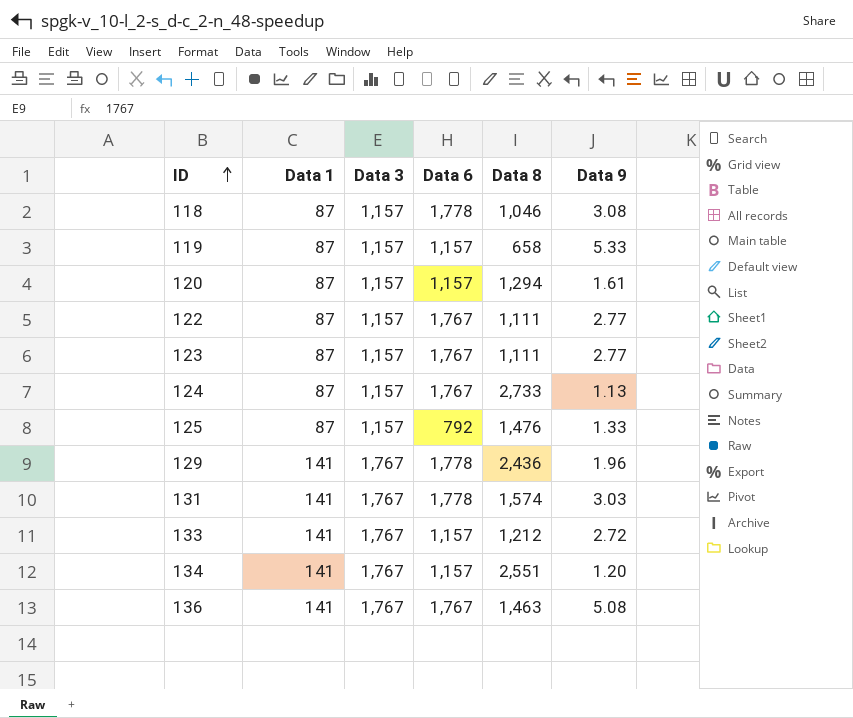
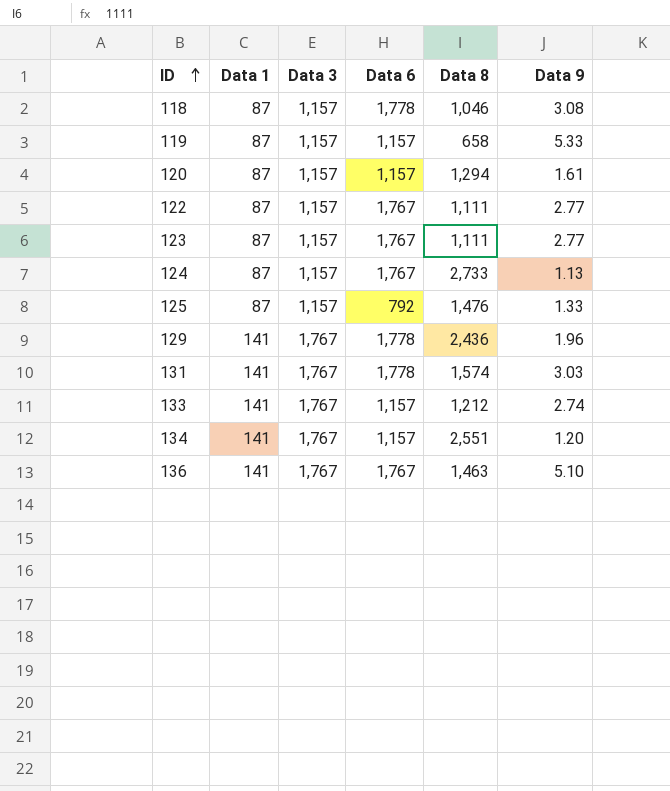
133 | Data 9: 2.72 -> 2.74
136 | Data 9: 5.08 -> 5.10

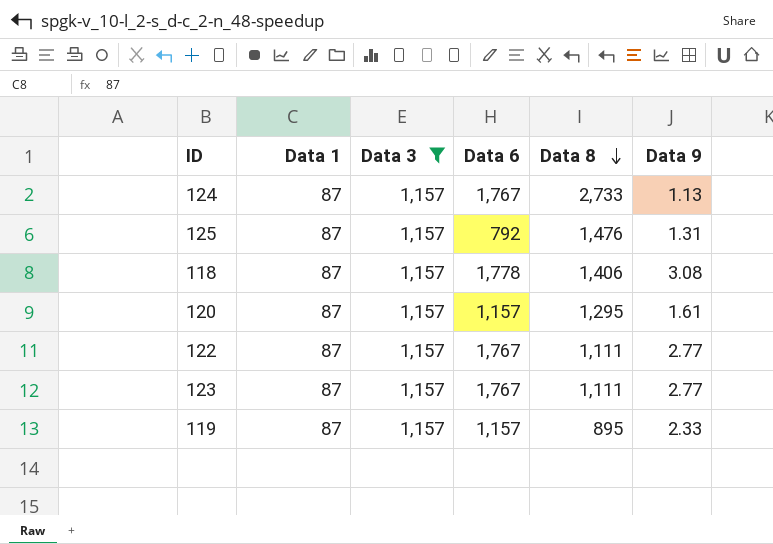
filter: none -> Data 3 = 1,157
row order: ID ascending -> Data 8 descending
125 | Data 9: 1.33 -> 1.31
118 | Data 8: 1,046 -> 1,406
120 | Data 8: 1,294 -> 1,295
119 | Data 8: 658 -> 895
119 | Data 9: 5.33 -> 2.33

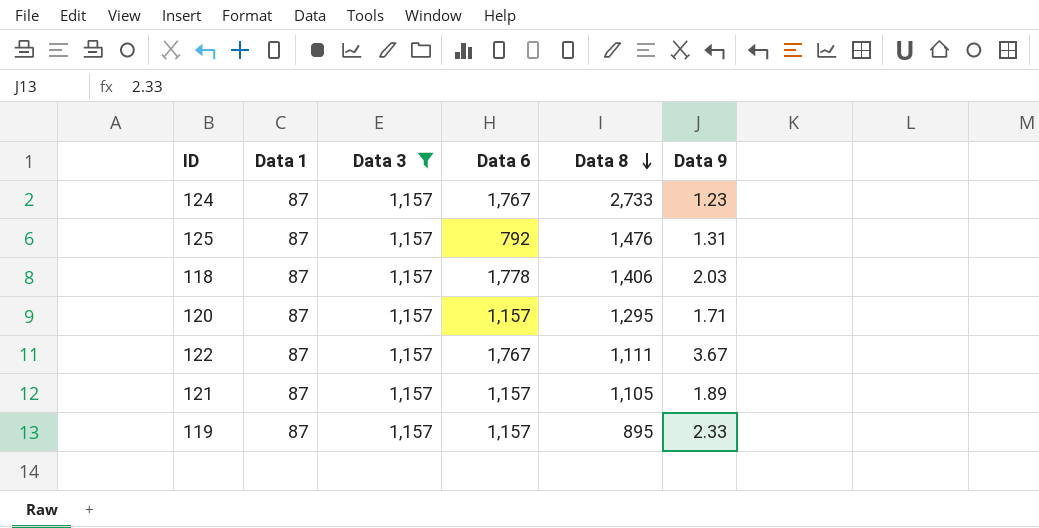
row 123: 87 | 1,157 | 1,767 | 1,111 | 2.77 -> none
124 | Data 9: 1.13 -> 1.23
118 | Data 9: 3.08 -> 2.03
120 | Data 9: 1.61 -> 1.71
122 | Data 9: 2.77 -> 3.67
row 121: none -> 87 | 1,157 | 1,157 | 1,105 | 1.89

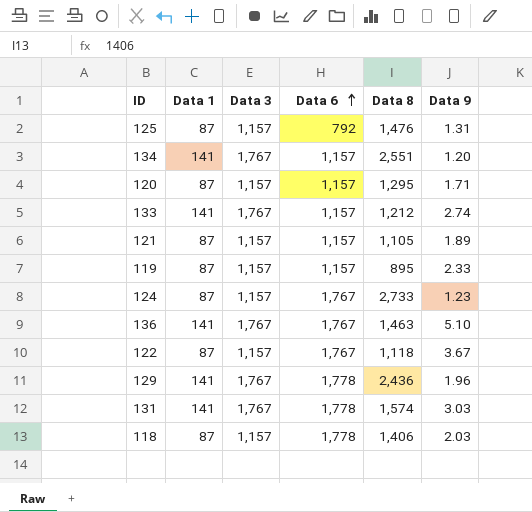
filter: Data 3 = 1,157 -> none
row order: Data 8 descending -> Data 6 ascending
122 | Data 8: 1,111 -> 1,118

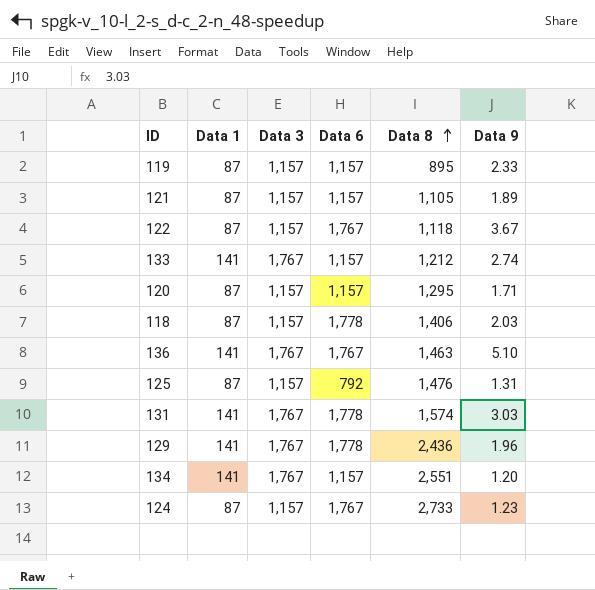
row order: Data 6 ascending -> Data 8 ascending

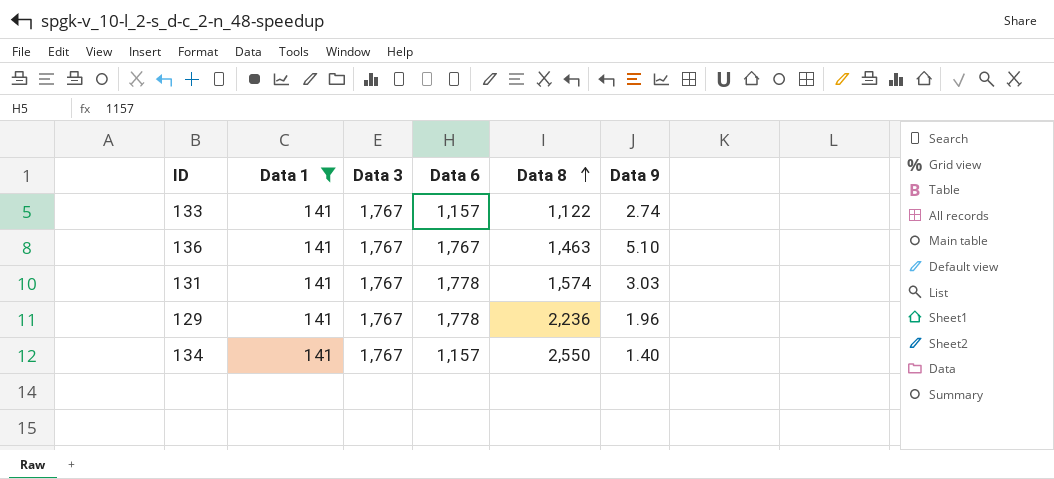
filter: none -> Data 1 = 141
133 | Data 8: 1,212 -> 1,122
129 | Data 8: 2,436 -> 2,236
134 | Data 8: 2,551 -> 2,550
134 | Data 9: 1.20 -> 1.40

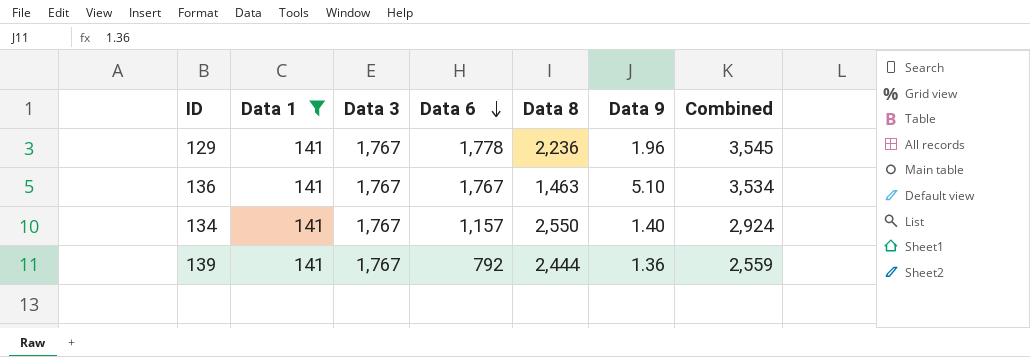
row order: Data 8 ascending -> Data 6 descending
column Combined | formula: none -> [Data 3] + [Data 6]
row 133: 141 | 1,767 | 1,157 | 1,122 | 2.74 -> none
row 131: 141 | 1,767 | 1,778 | 1,574 | 3.03 -> none
row 139: none -> 141 | 1,767 | 792 | 2,444 | 1.36 | 2,559

